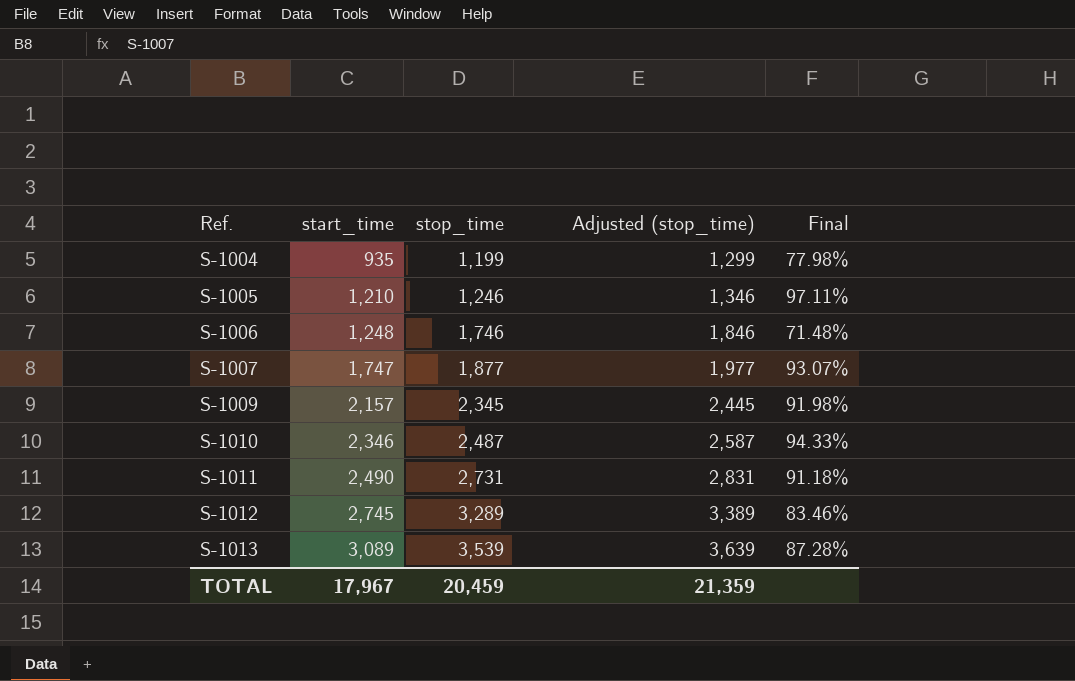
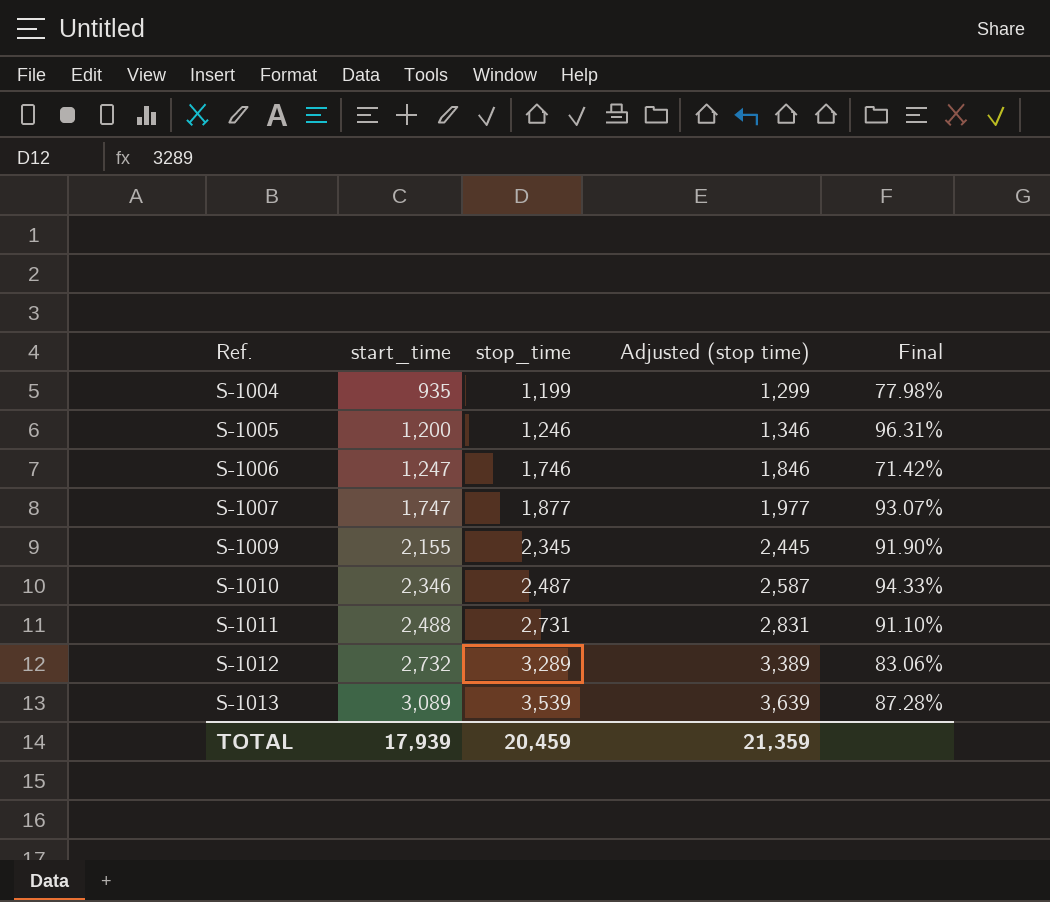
column name: Adjusted (stop_time) -> Adjusted (stop time)
S-1005 | start_time: 1,210 -> 1,200
S-1005 | Final: 97.11% -> 96.31%
S-1006 | start_time: 1,248 -> 1,247
S-1006 | Final: 71.48% -> 71.42%
S-1009 | start_time: 2,157 -> 2,155
S-1009 | Final: 91.98% -> 91.90%
S-1011 | start_time: 2,490 -> 2,488
S-1011 | Final: 91.18% -> 91.10%
S-1012 | start_time: 2,745 -> 2,732
S-1012 | Final: 83.46% -> 83.06%
TOTAL | start_time: 17,967 -> 17,939

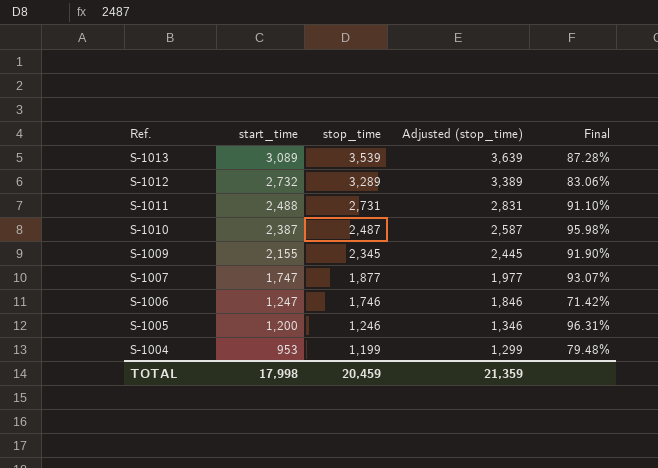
row order: Ref. ascending -> Ref. descending
column name: Adjusted (stop time) -> Adjusted (stop_time)
S-1010 | start_time: 2,346 -> 2,387
S-1010 | Final: 94.33% -> 95.98%
S-1004 | start_time: 935 -> 953
S-1004 | Final: 77.98% -> 79.48%
TOTAL | start_time: 17,939 -> 17,998

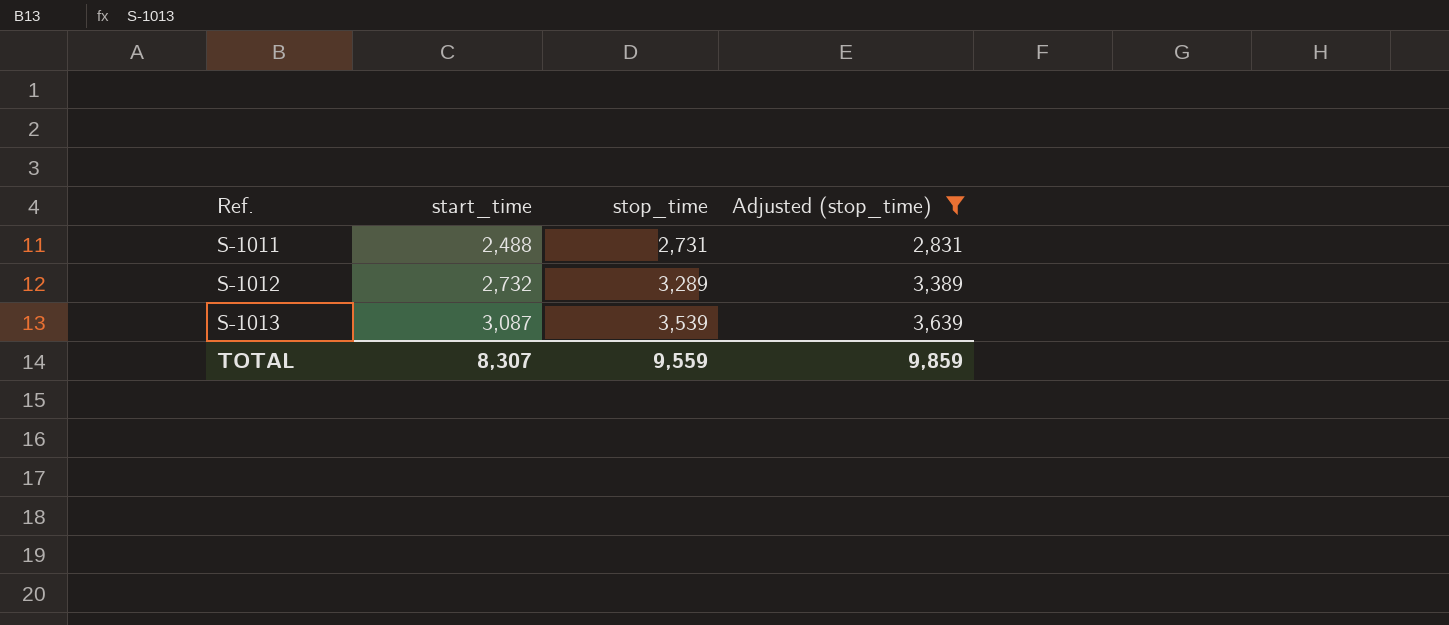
filter: none -> Adjusted (stop_time) >= 2,831
row order: Ref. descending -> Ref. ascending
column Final | formula: [start_time] / [stop_time] -> none
S-1013 | start_time: 3,089 -> 3,087
TOTAL | start_time: 17,998 -> 8,307
TOTAL | stop_time: 20,459 -> 9,559
TOTAL | Adjusted (stop_time): 21,359 -> 9,859

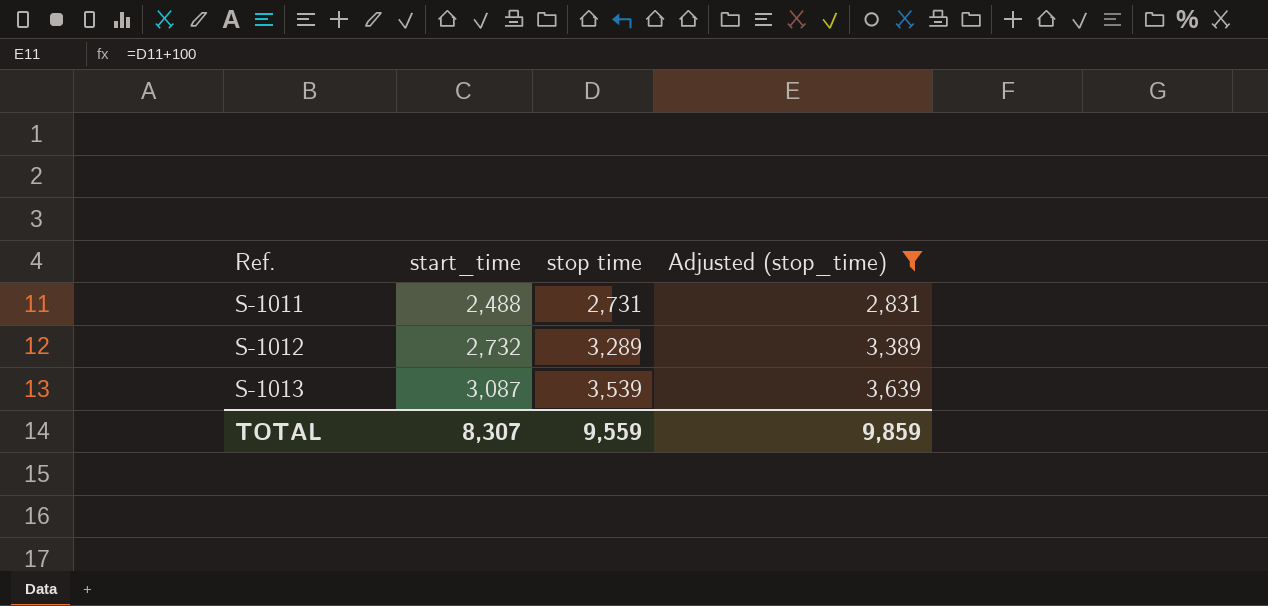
column name: stop_time -> stop time

